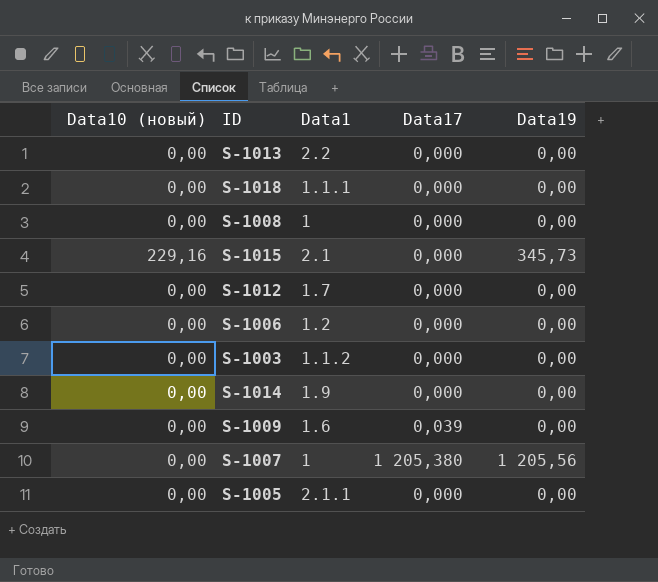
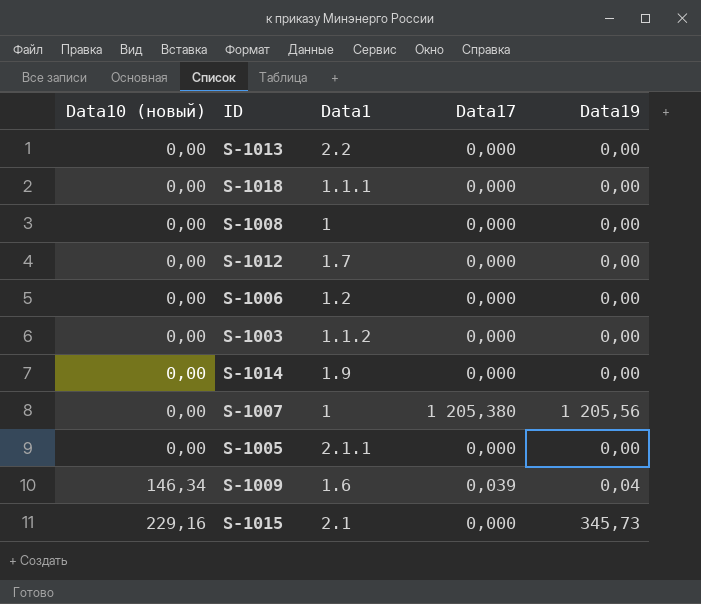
row order: none -> Data10 (новый) ascending
S-1009 | Data10 (новый): 0,00 -> 146,34
S-1009 | Data19: 0,00 -> 0,04

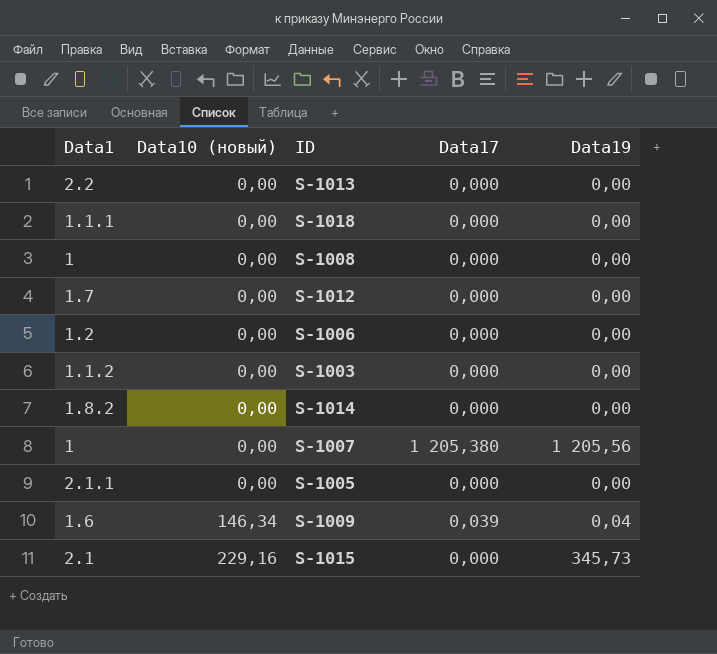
column Data1 | position: 3 -> 1
S-1014 | Data1: 1.9 -> 1.8.2

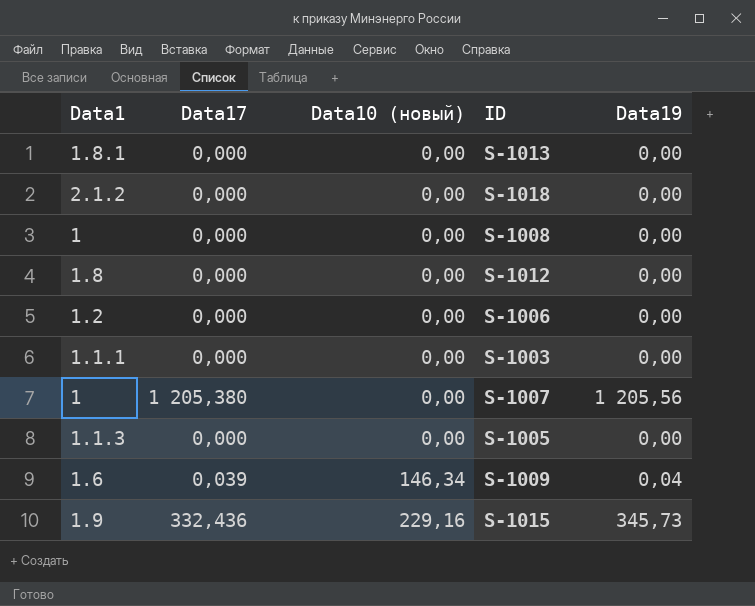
column Data17 | position: 4 -> 2
row S-1014: 1.8.2 | 0,00 | 0,000 | 0,00 -> none
S-1013 | Data1: 2.2 -> 1.8.1
S-1018 | Data1: 1.1.1 -> 2.1.2
S-1012 | Data1: 1.7 -> 1.8
S-1003 | Data1: 1.1.2 -> 1.1.1
S-1005 | Data1: 2.1.1 -> 1.1.3
S-1015 | Data1: 2.1 -> 1.9
S-1015 | Data17: 0,000 -> 332,436

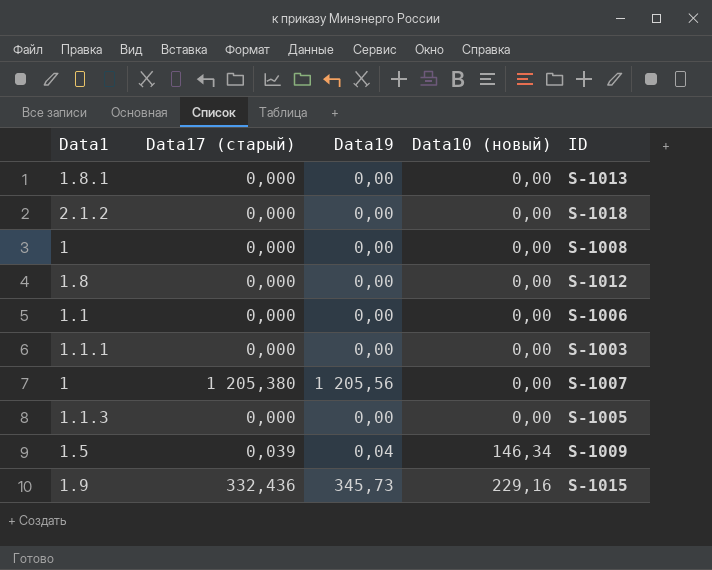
column name: Data17 -> Data17 (старый)
column Data19 | position: 5 -> 3
S-1006 | Data1: 1.2 -> 1.1
S-1009 | Data1: 1.6 -> 1.5

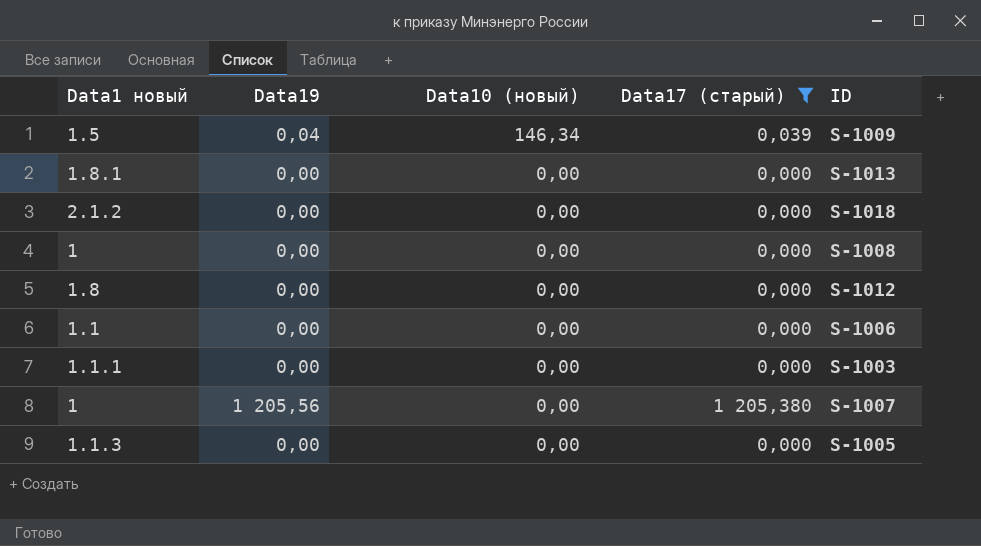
filter: none -> Data17 (старый) != 332,436
row order: Data10 (новый) ascending -> Data10 (новый) descending
column name: Data1 -> Data1 новый
column Data17 (старый) | position: 2 -> 4

